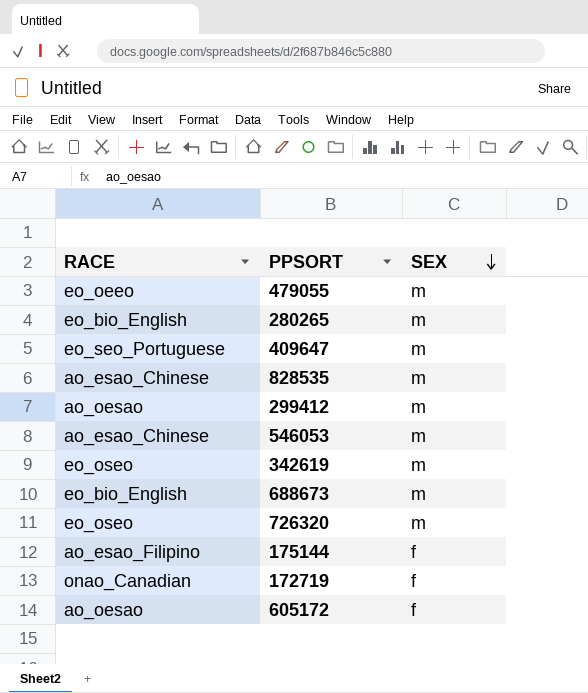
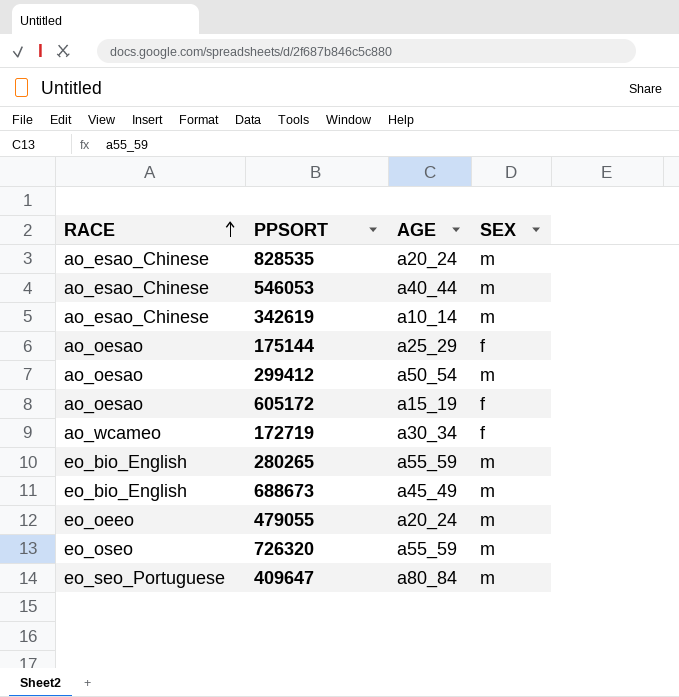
row order: SEX descending -> RACE ascending
column AGE | position: none -> 3
342619 | RACE: eo_oseo -> ao_esao_Chinese
175144 | RACE: ao_esao_Filipino -> ao_oesao
172719 | RACE: onao_Canadian -> ao_wcameo

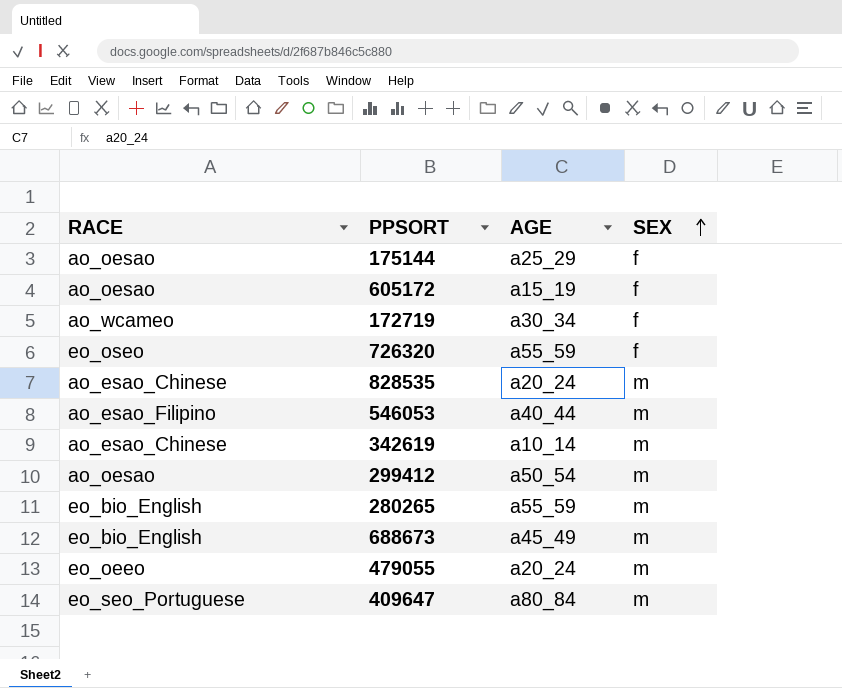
row order: RACE ascending -> SEX ascending
726320 | SEX: m -> f
546053 | RACE: ao_esao_Chinese -> ao_esao_Filipino

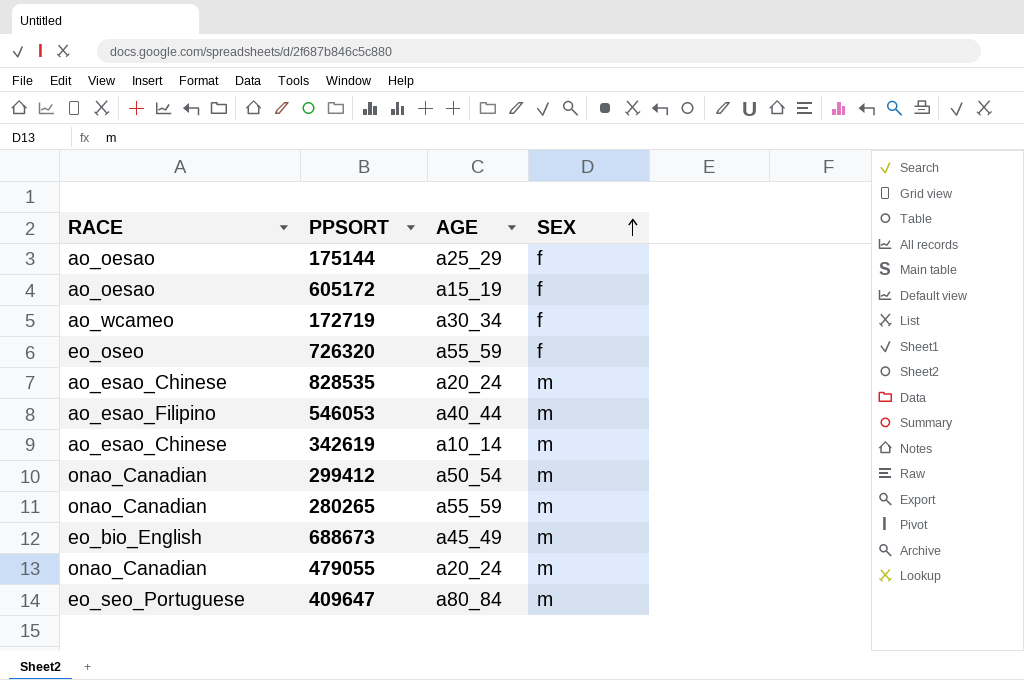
299412 | RACE: ao_oesao -> onao_Canadian
280265 | RACE: eo_bio_English -> onao_Canadian
479055 | RACE: eo_oeeo -> onao_Canadian

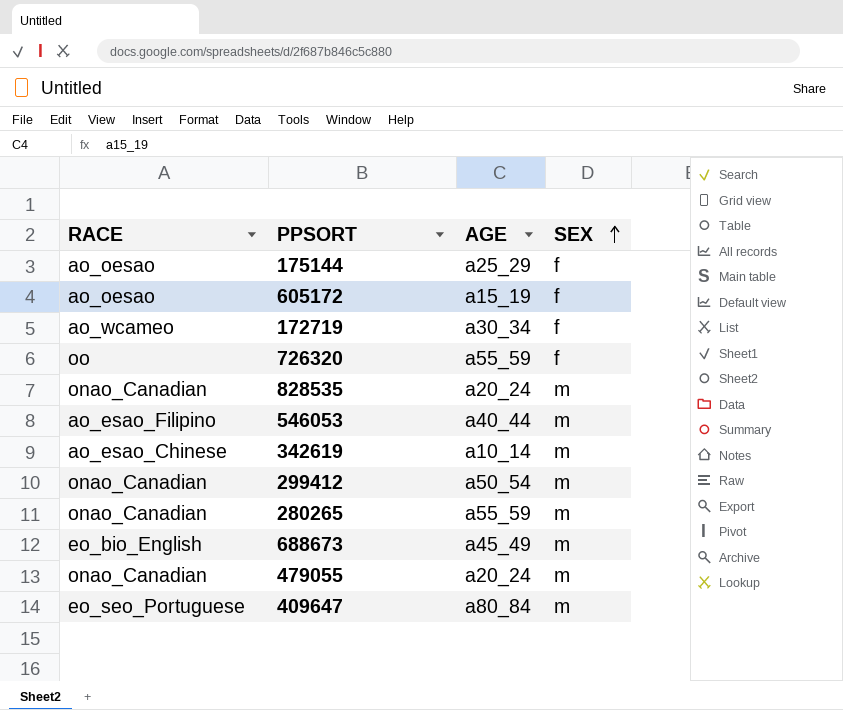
726320 | RACE: eo_oseo -> oo
828535 | RACE: ao_esao_Chinese -> onao_Canadian

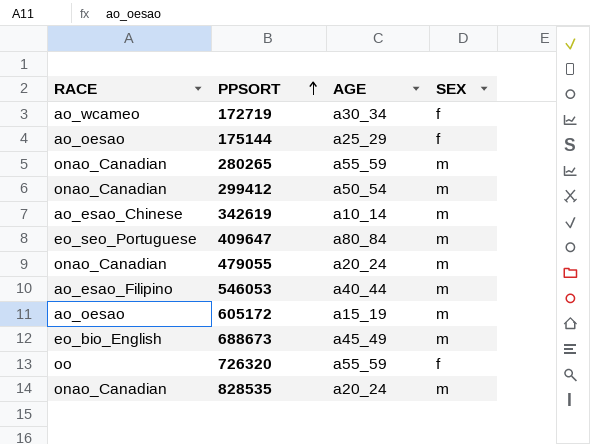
row order: SEX ascending -> PPSORT ascending
605172 | SEX: f -> m

